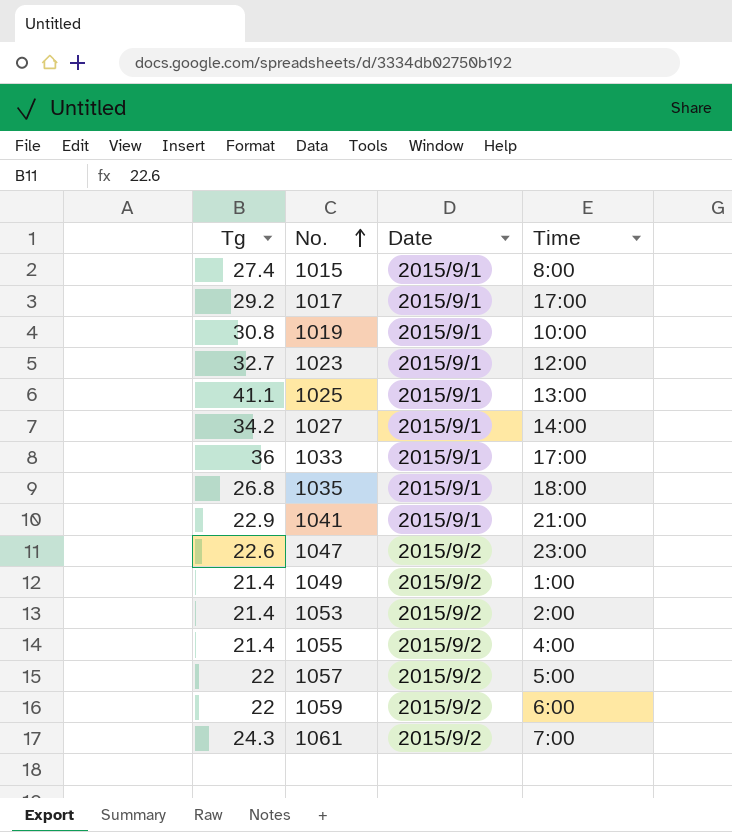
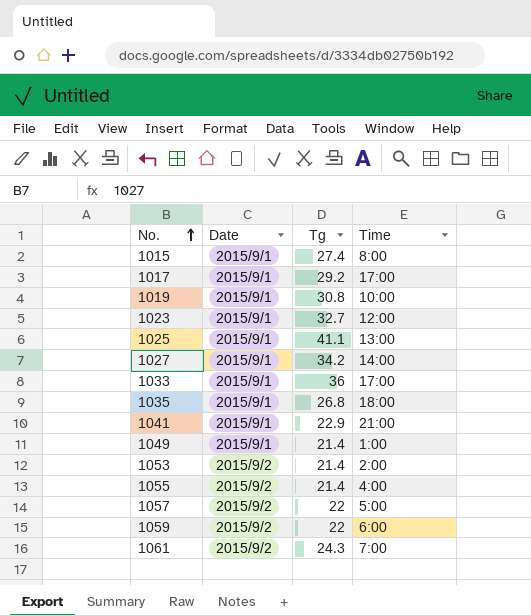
column Tg | position: 1 -> 3
row 1047: 22.6 | 2015/9/2 | 23:00 -> none
1049 | Date: 2015/9/2 -> 2015/9/1

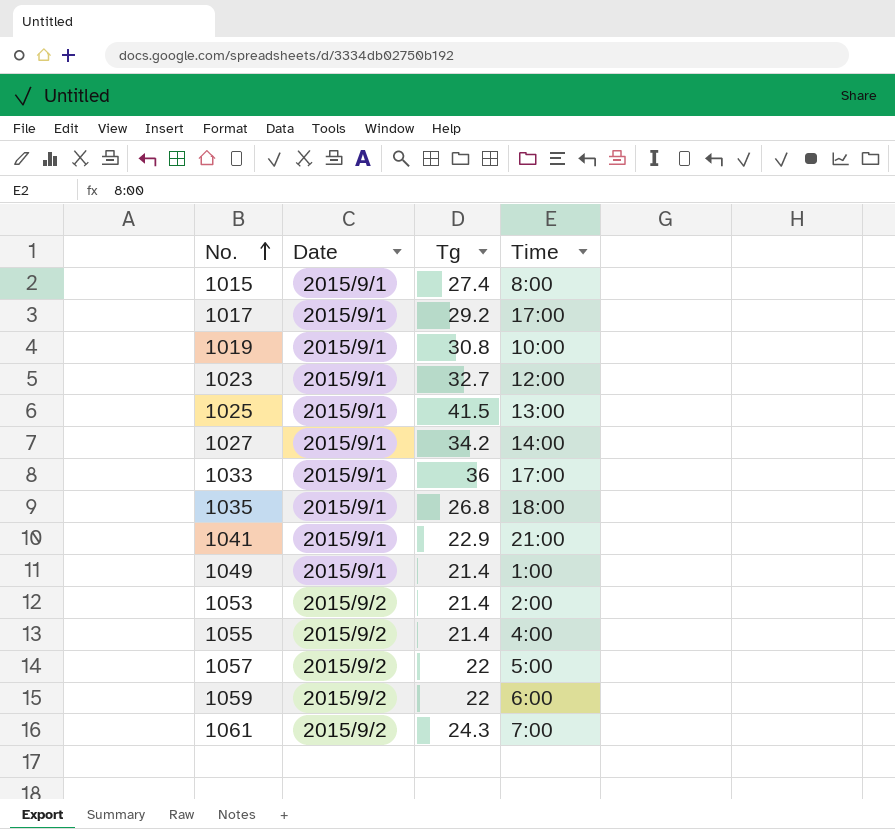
1025 | Tg: 41.1 -> 41.5

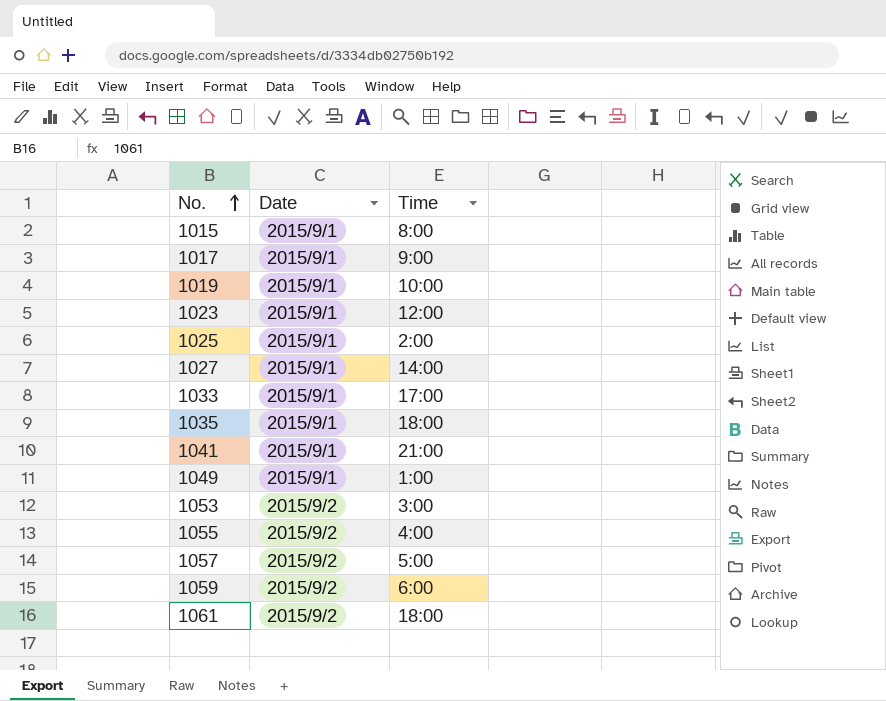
column Tg | position: 3 -> none
1017 | Time: 17:00 -> 9:00
1025 | Time: 13:00 -> 2:00
1053 | Time: 2:00 -> 3:00
1061 | Time: 7:00 -> 18:00

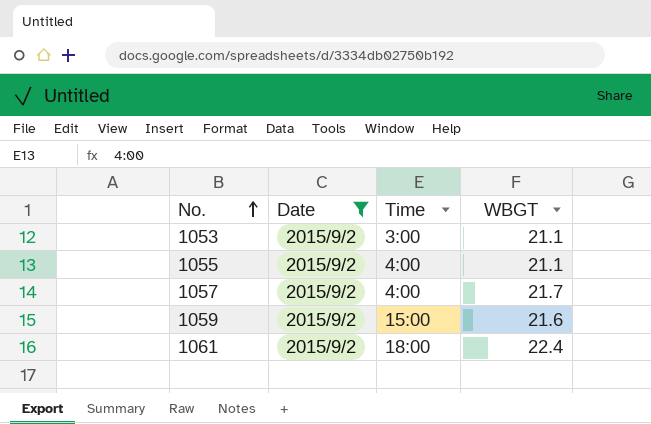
filter: none -> Date = 2015/9/2
column WBGT | position: none -> 4
1057 | Time: 5:00 -> 4:00
1059 | Time: 6:00 -> 15:00

